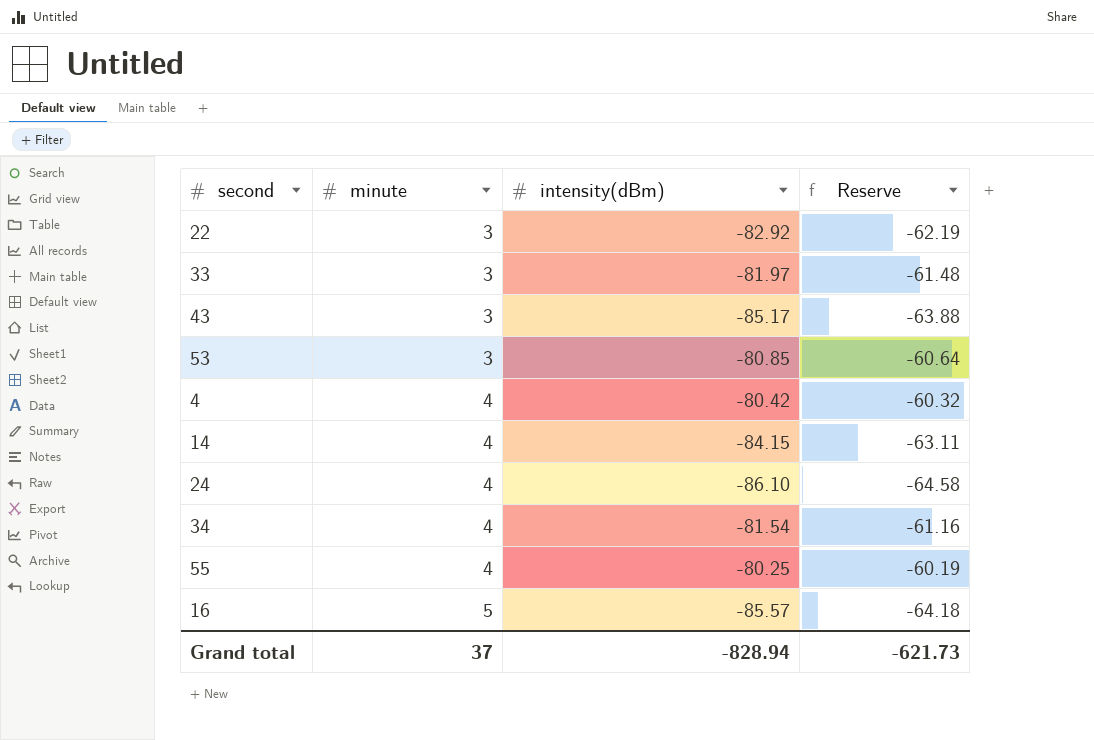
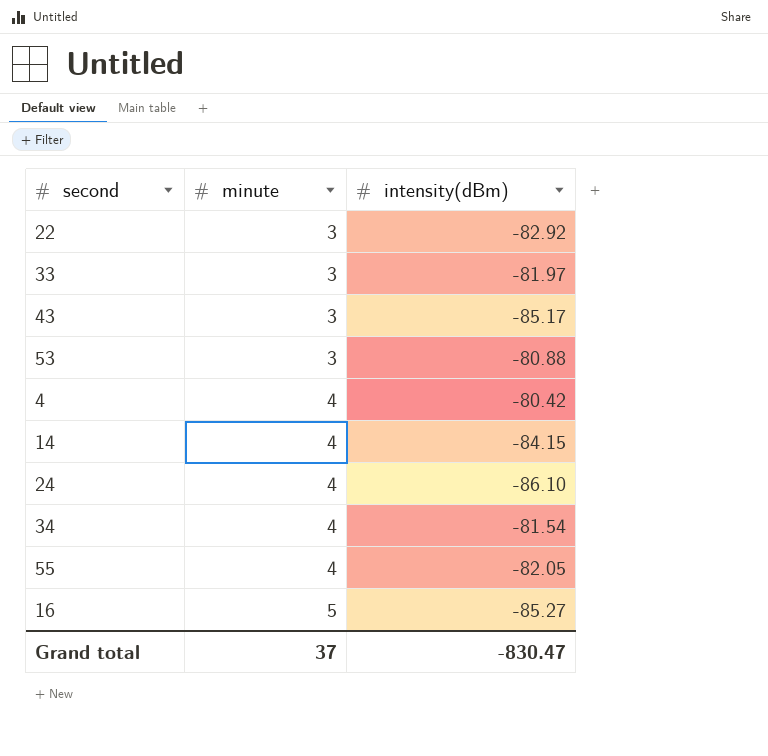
column Reserve | formula: [intensity(dBm)] * 0.75 -> none
53 | intensity(dBm): -80.85 -> -80.88
55 | intensity(dBm): -80.25 -> -82.05
16 | intensity(dBm): -85.57 -> -85.27
Grand total | intensity(dBm): -828.94 -> -830.47

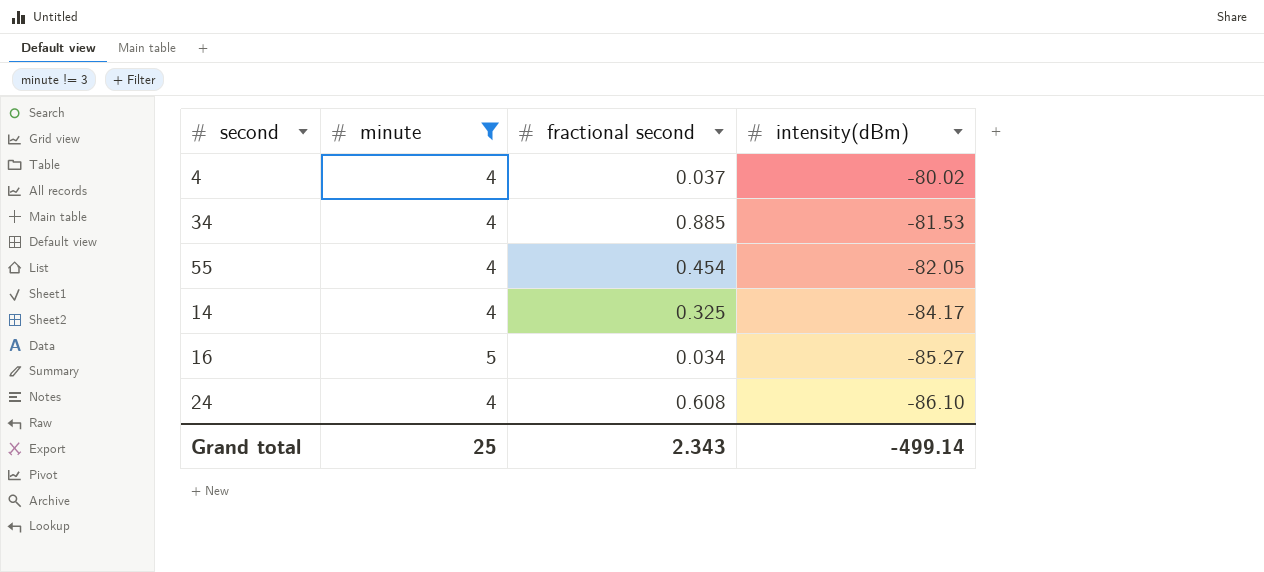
filter: none -> minute != 3
row order: minute ascending -> intensity(dBm) descending
column fractional second | position: none -> 3
4 | intensity(dBm): -80.42 -> -80.02
34 | intensity(dBm): -81.54 -> -81.53
14 | intensity(dBm): -84.15 -> -84.17
Grand total | minute: 37 -> 25
Grand total | intensity(dBm): -830.47 -> -499.14

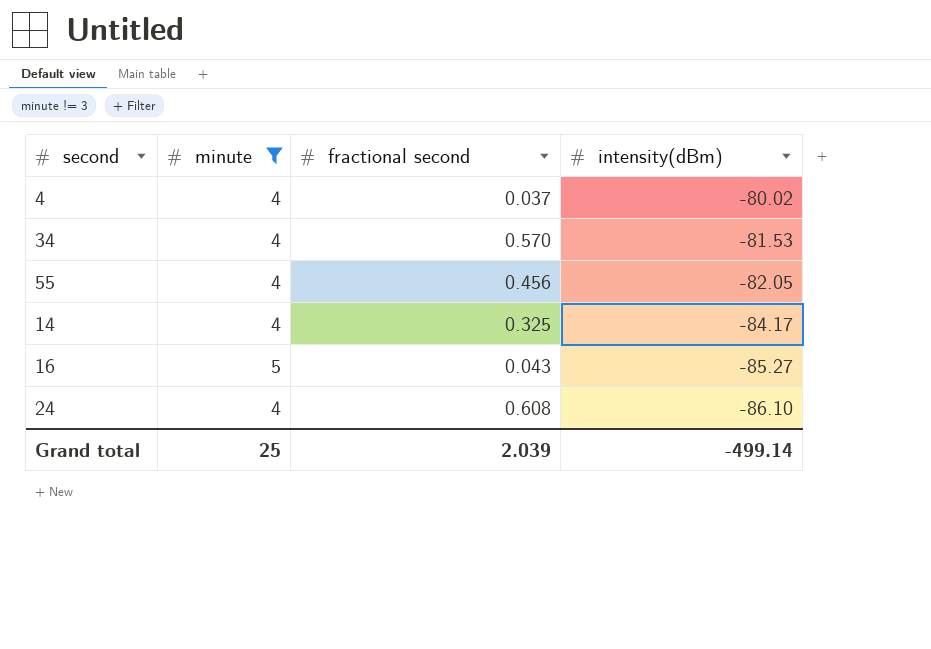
34 | fractional second: 0.885 -> 0.570
55 | fractional second: 0.454 -> 0.456
16 | fractional second: 0.034 -> 0.043
Grand total | fractional second: 2.343 -> 2.039

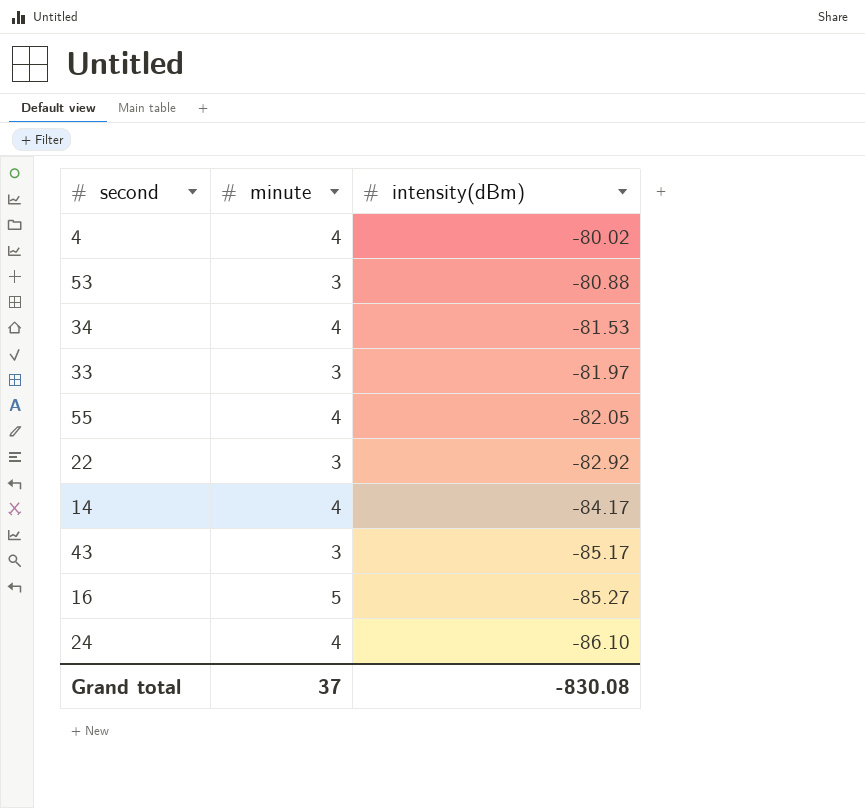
filter: minute != 3 -> none
column fractional second | position: 3 -> none
Grand total | minute: 25 -> 37
Grand total | intensity(dBm): -499.14 -> -830.08

